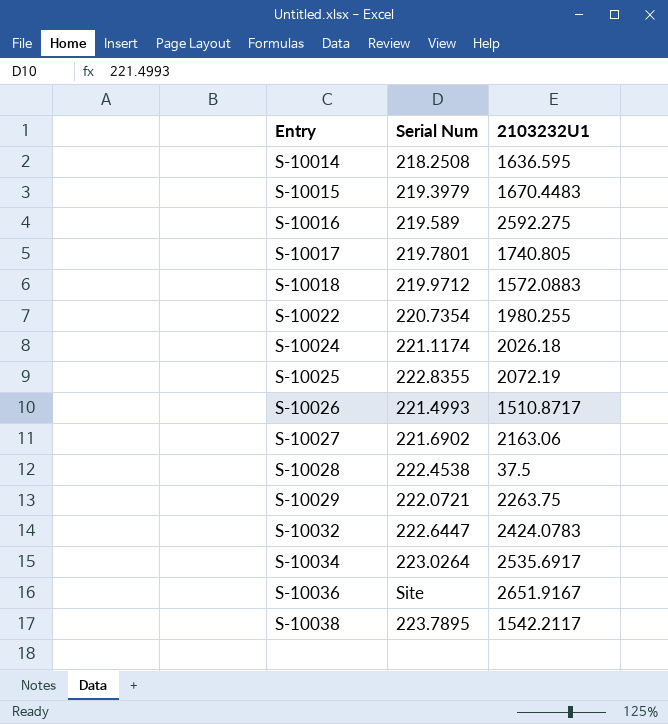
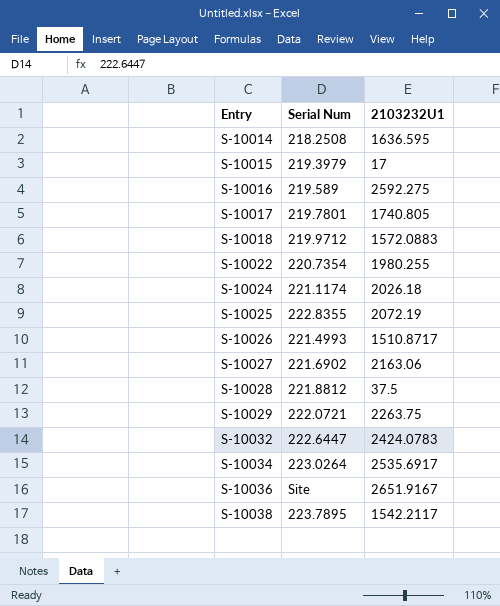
S-10015 | 2103232U1: 1670.4483 -> 17
S-10028 | Serial Num: 222.4538 -> 221.8812

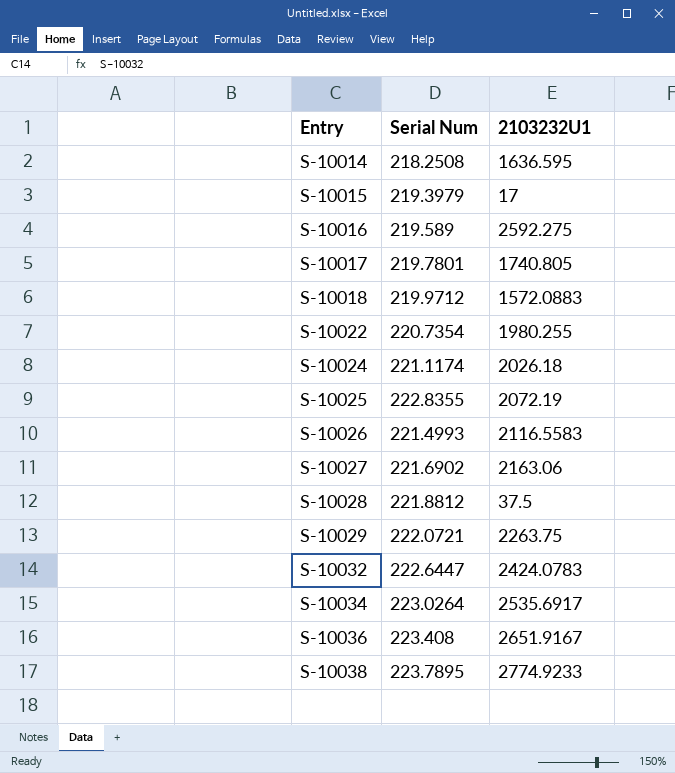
S-10026 | 2103232U1: 1510.8717 -> 2116.5583
S-10036 | Serial Num: Site -> 223.408
S-10038 | 2103232U1: 1542.2117 -> 2774.9233

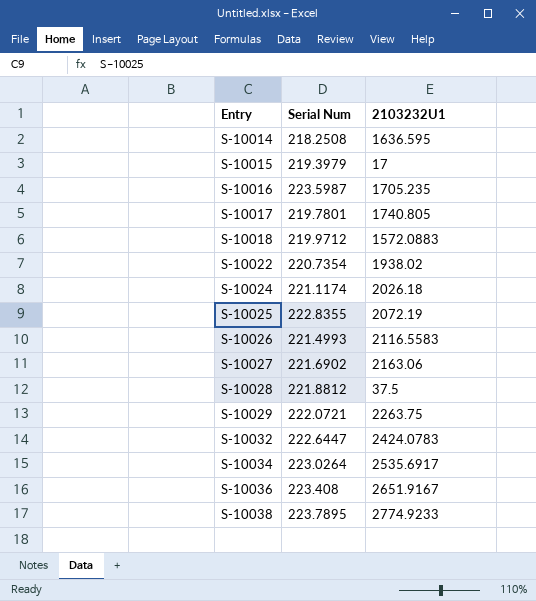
S-10016 | Serial Num: 219.589 -> 223.5987
S-10016 | 2103232U1: 2592.275 -> 1705.235
S-10022 | 2103232U1: 1980.255 -> 1938.02

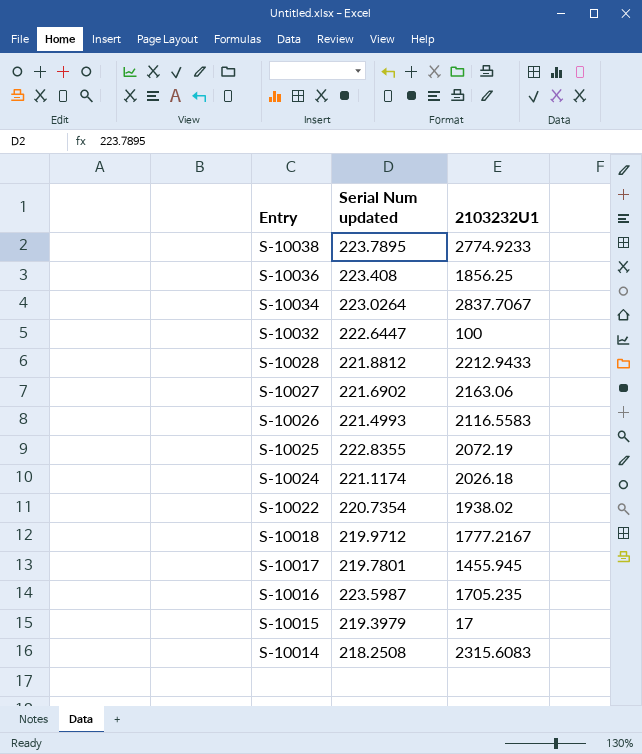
row order: Entry ascending -> Entry descending
column name: Serial Num -> Serial Num updated
row S-10029: 222.0721 | 2263.75 -> none
S-10036 | 2103232U1: 2651.9167 -> 1856.25
S-10034 | 2103232U1: 2535.6917 -> 2837.7067
S-10032 | 2103232U1: 2424.0783 -> 100
S-10028 | 2103232U1: 37.5 -> 2212.9433
S-10018 | 2103232U1: 1572.0883 -> 1777.2167
S-10017 | 2103232U1: 1740.805 -> 1455.945
S-10014 | 2103232U1: 1636.595 -> 2315.6083

